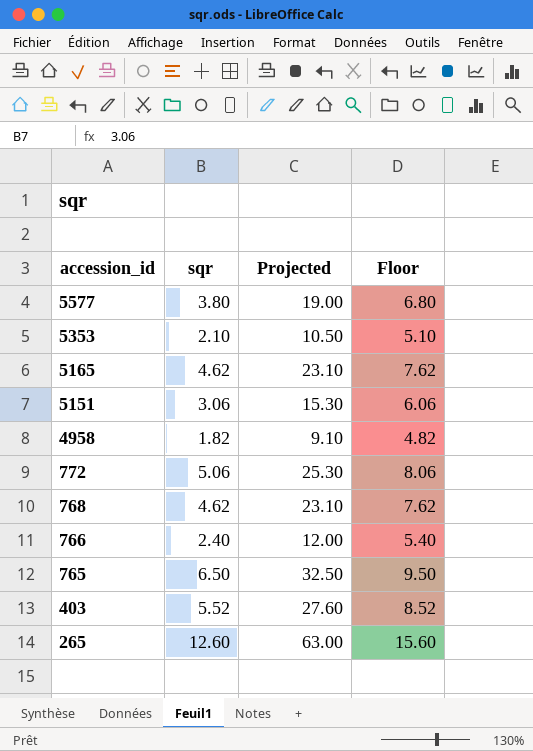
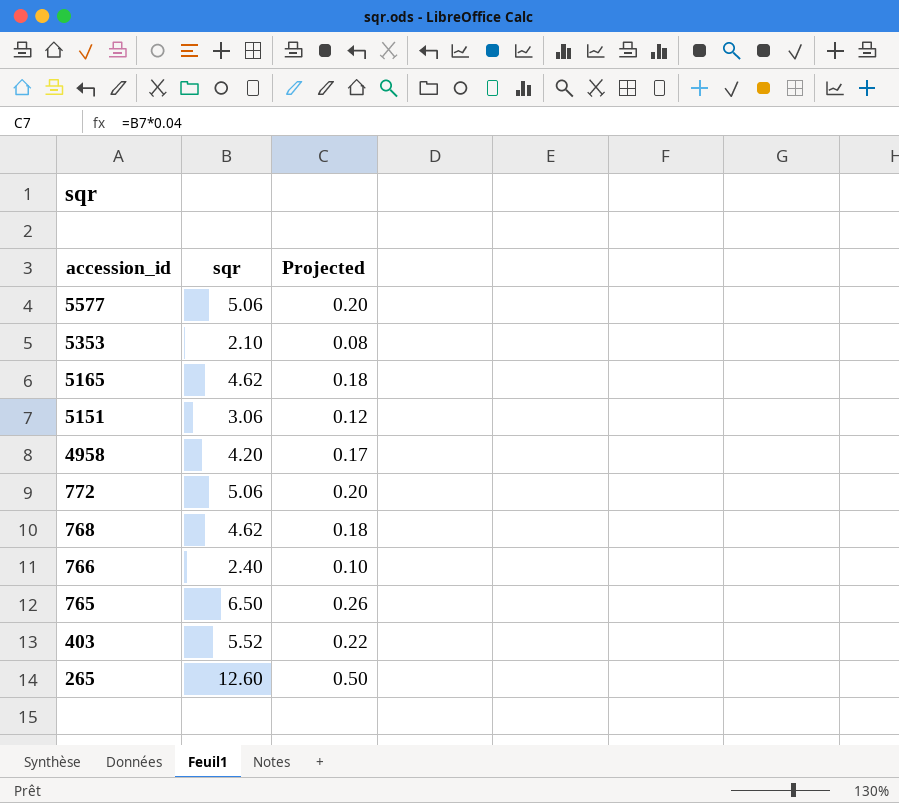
column Floor | formula: [sqr] + 3 -> none
column Projected | formula: [sqr] * 5 -> [sqr] * 0.04
5577 | sqr: 3.80 -> 5.06
4958 | sqr: 1.82 -> 4.20

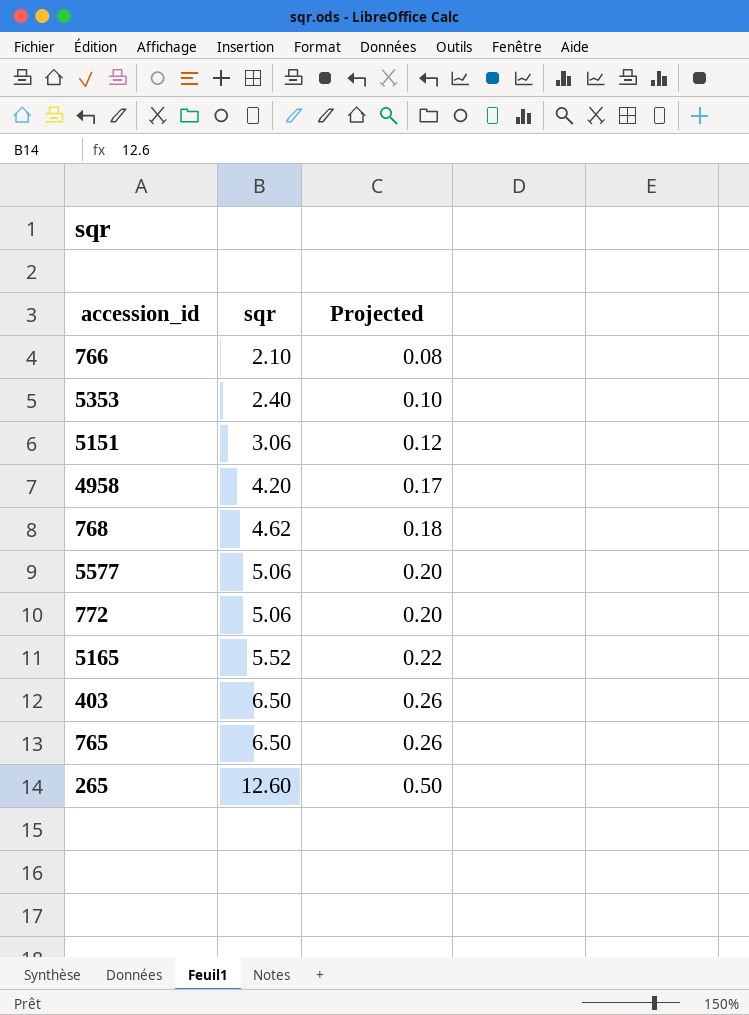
row order: accession_id descending -> sqr ascending
766 | sqr: 2.40 -> 2.10
766 | Projected: 0.10 -> 0.08
5353 | sqr: 2.10 -> 2.40
5353 | Projected: 0.08 -> 0.10
5165 | sqr: 4.62 -> 5.52
5165 | Projected: 0.18 -> 0.22
403 | sqr: 5.52 -> 6.50
403 | Projected: 0.22 -> 0.26

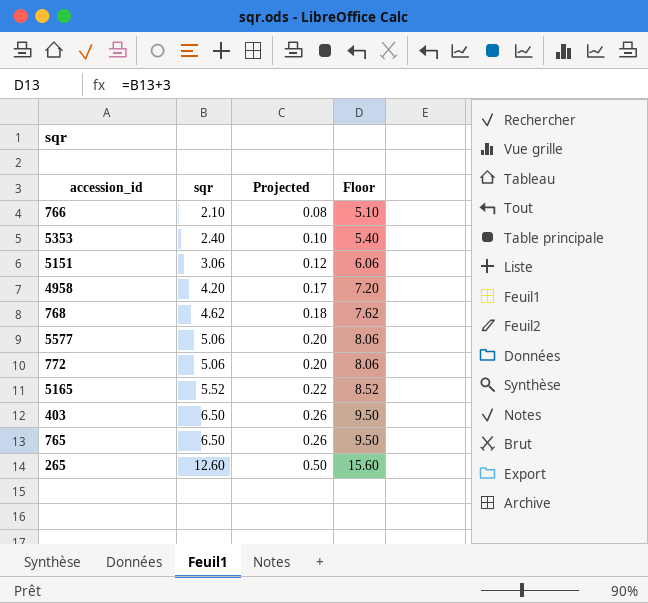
column Floor | formula: none -> [sqr] + 3

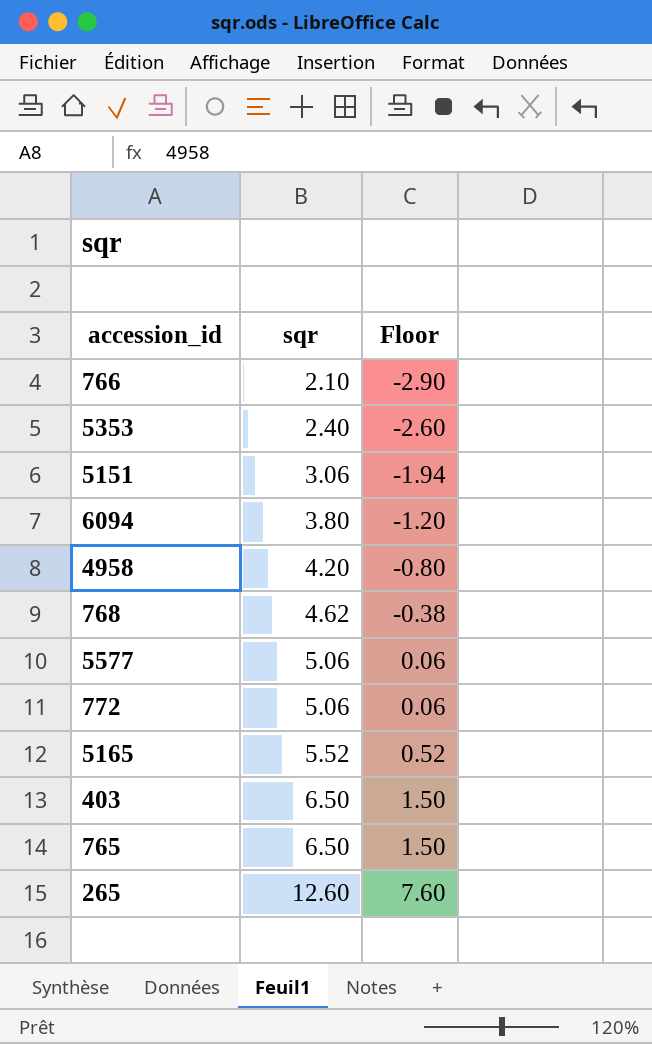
column Projected | formula: [sqr] * 0.04 -> none
column Floor | formula: [sqr] + 3 -> [sqr] - 5
row 6094: none -> 3.80 | -1.20

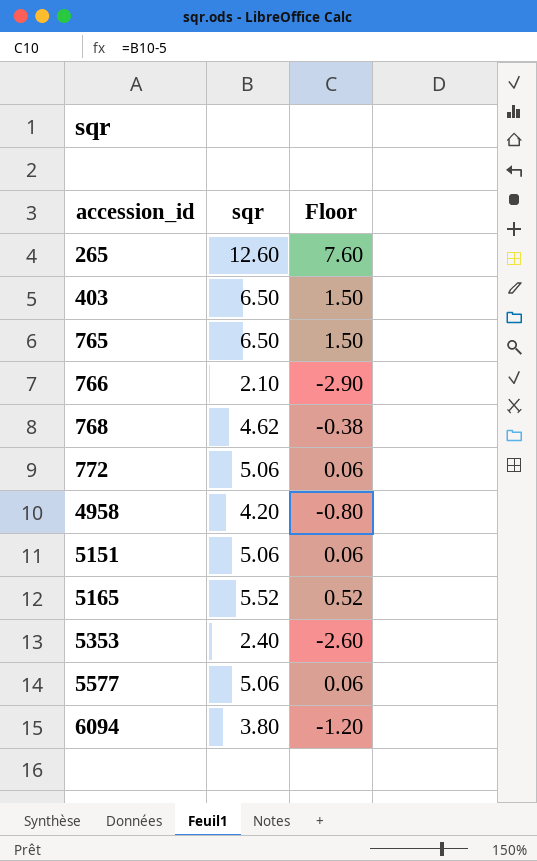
row order: sqr ascending -> accession_id ascending
5151 | sqr: 3.06 -> 5.06
5151 | Floor: -1.94 -> 0.06

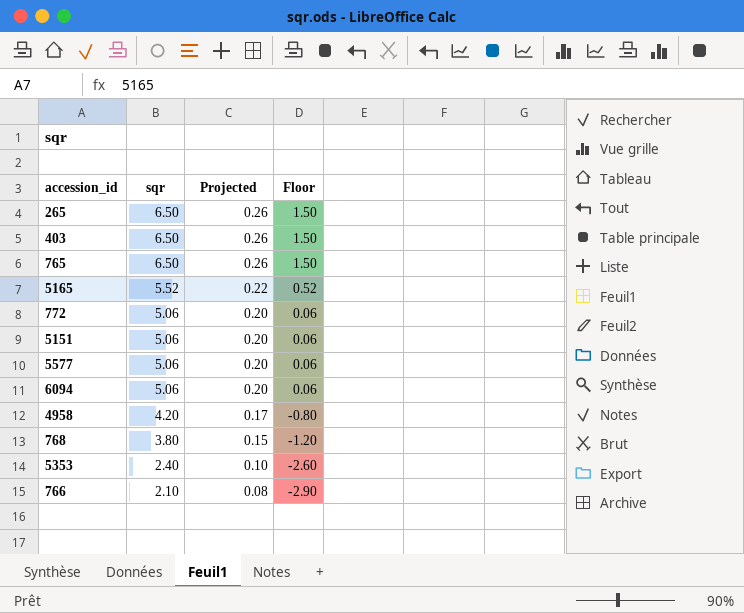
row order: accession_id ascending -> sqr descending
column Projected | formula: none -> [sqr] * 0.04
265 | sqr: 12.60 -> 6.50
265 | Floor: 7.60 -> 1.50
6094 | sqr: 3.80 -> 5.06
6094 | Floor: -1.20 -> 0.06
768 | sqr: 4.62 -> 3.80
768 | Floor: -0.38 -> -1.20

